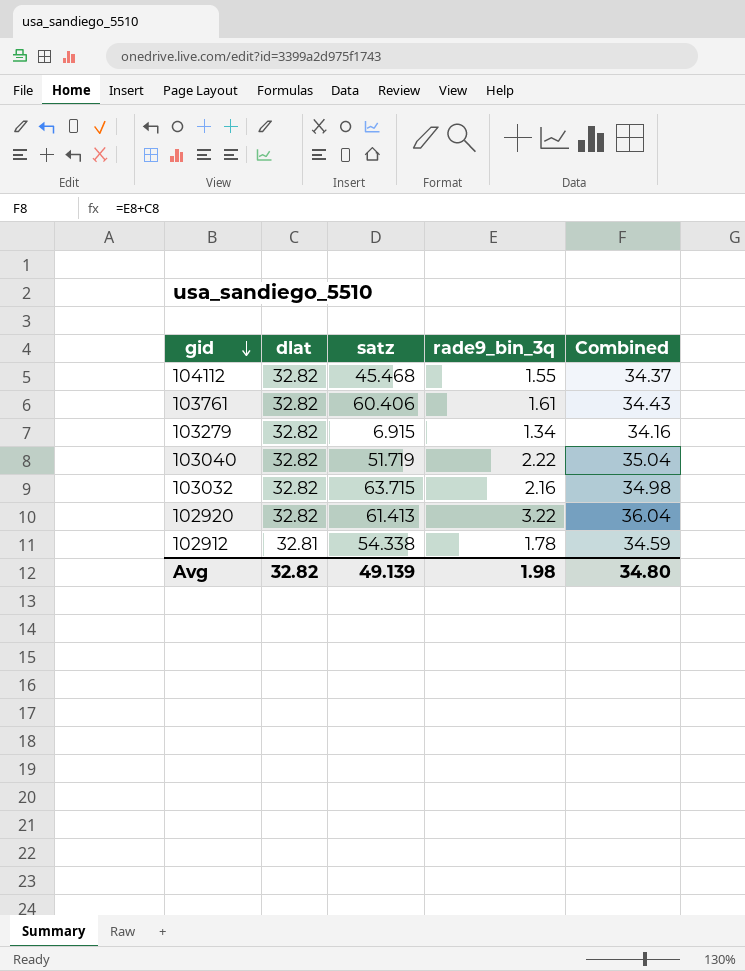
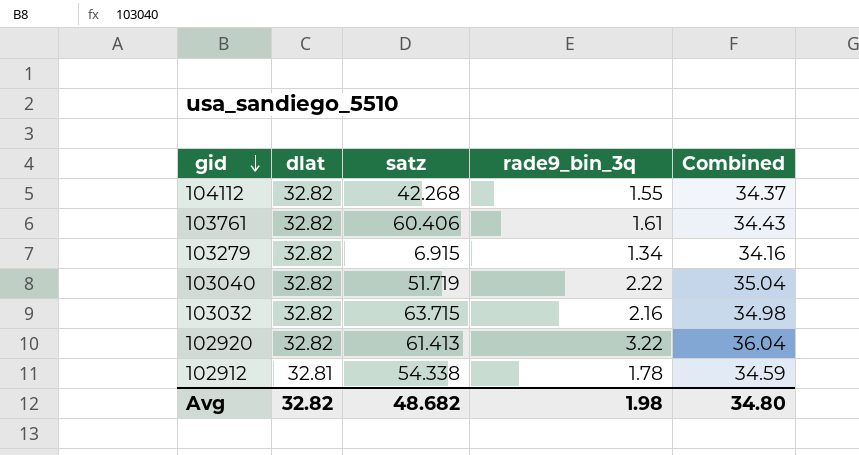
104112 | satz: 45.468 -> 42.268
Avg | satz: 49.139 -> 48.682

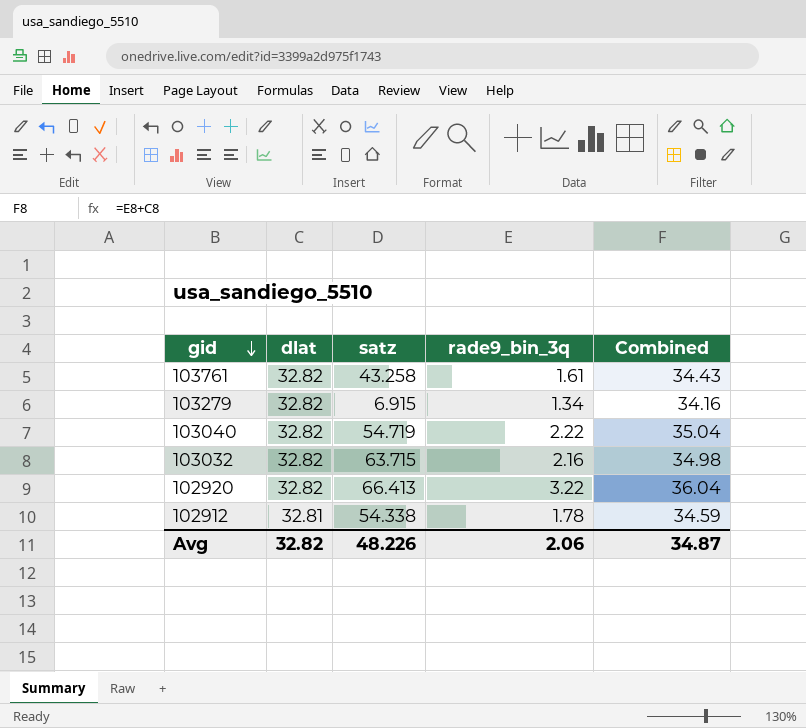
row 104112: 32.82 | 42.268 | 1.55 | 34.37 -> none
103761 | satz: 60.406 -> 43.258
103040 | satz: 51.719 -> 54.719
102920 | satz: 61.413 -> 66.413
Avg | satz: 48.682 -> 48.226
Avg | rade9_bin_3q: 1.98 -> 2.06
Avg | Combined: 34.80 -> 34.87

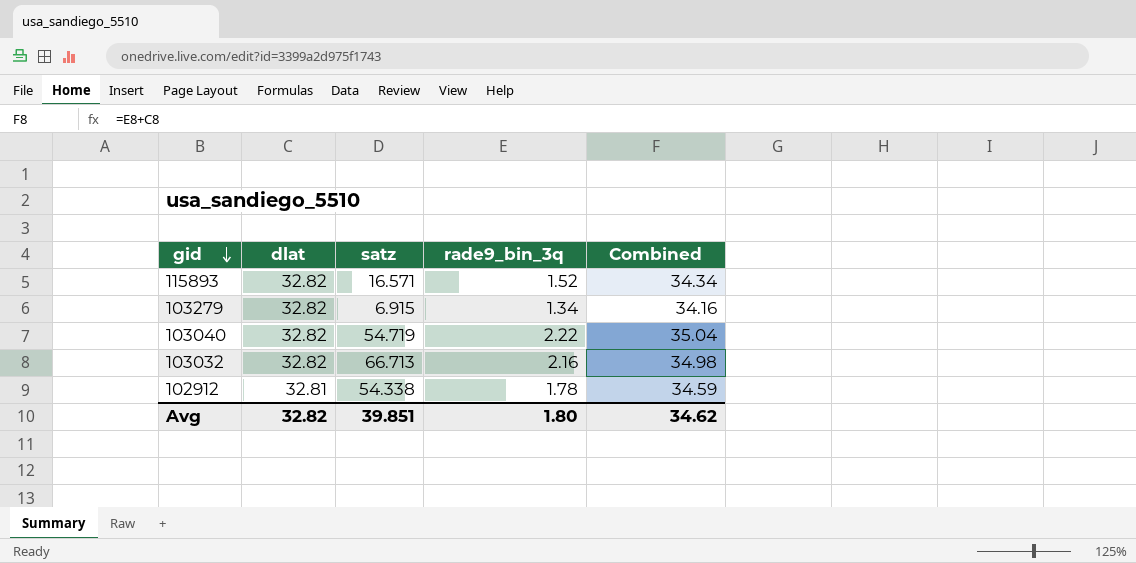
row 103761: 32.82 | 43.258 | 1.61 | 34.43 -> none
row 102920: 32.82 | 66.413 | 3.22 | 36.04 -> none
row 115893: none -> 32.82 | 16.571 | 1.52 | 34.34
103032 | satz: 63.715 -> 66.713
Avg | satz: 48.226 -> 39.851
Avg | rade9_bin_3q: 2.06 -> 1.80
Avg | Combined: 34.87 -> 34.62

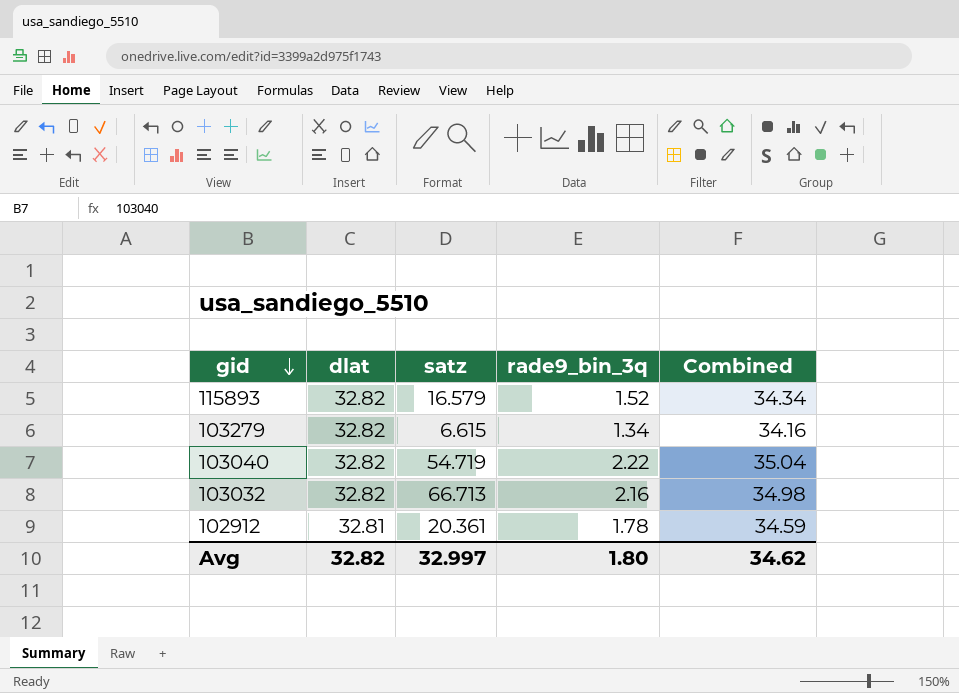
115893 | satz: 16.571 -> 16.579
103279 | satz: 6.915 -> 6.615
102912 | satz: 54.338 -> 20.361
Avg | satz: 39.851 -> 32.997

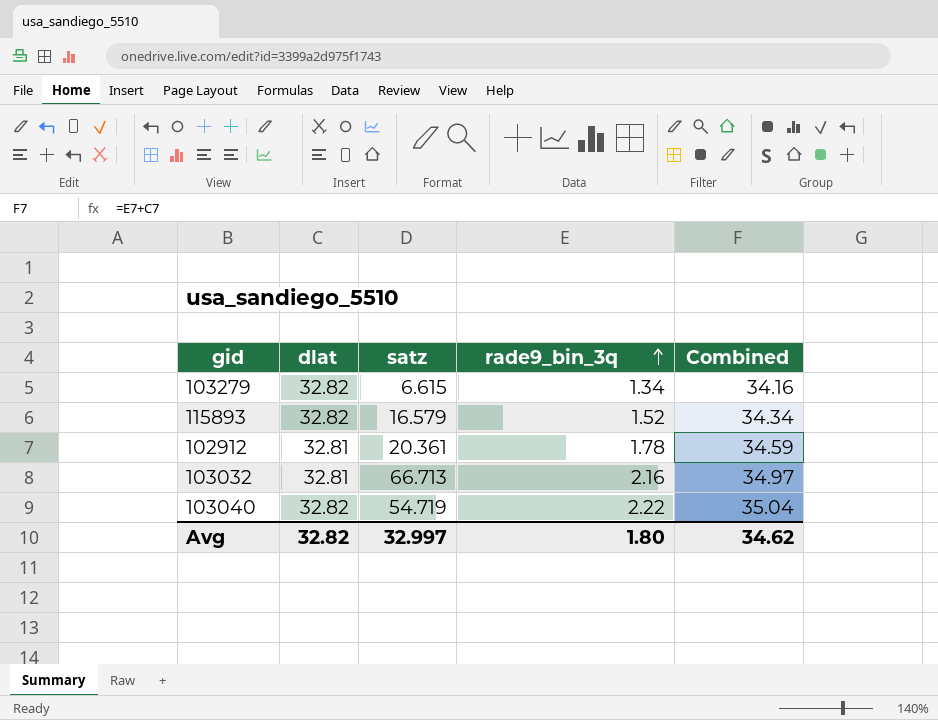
row order: gid descending -> rade9_bin_3q ascending
103032 | dlat: 32.82 -> 32.81
103032 | Combined: 34.98 -> 34.97

